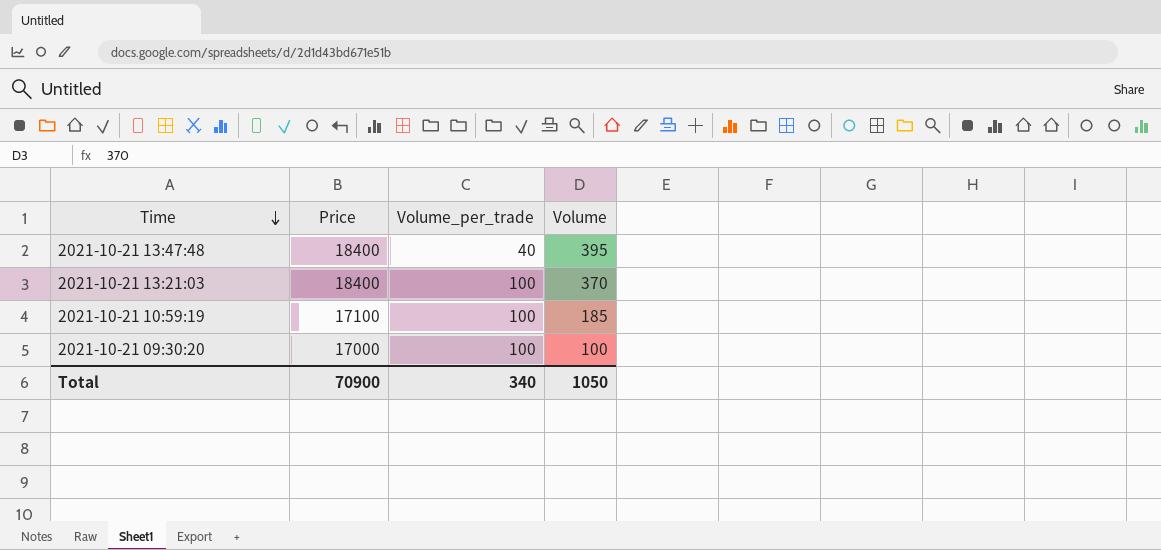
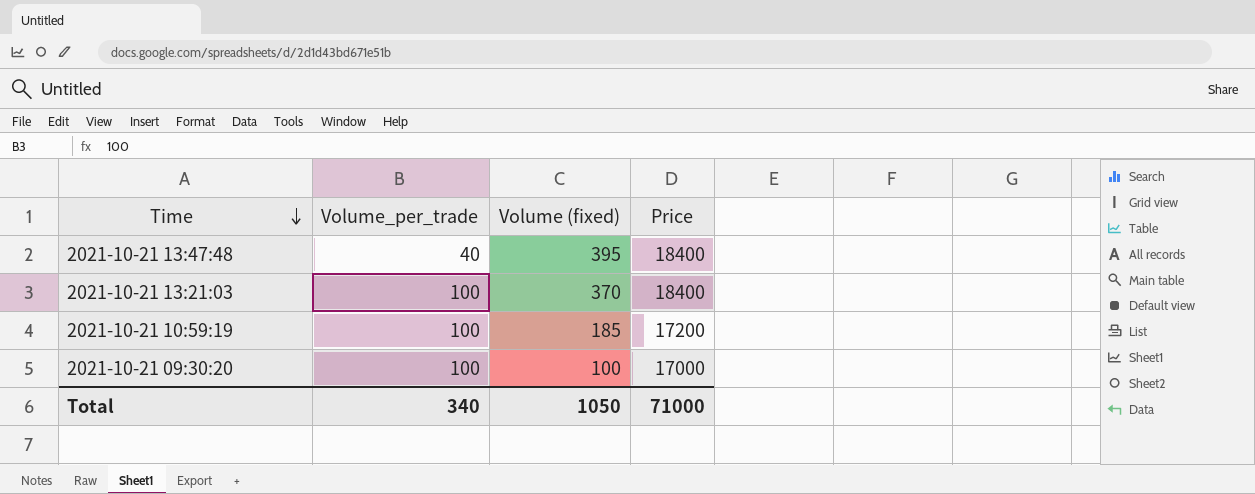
column name: Volume -> Volume (fixed)
column Price | position: 2 -> 4
2021-10-21 10:59:19 | Price: 17100 -> 17200
Total | Price: 70900 -> 71000

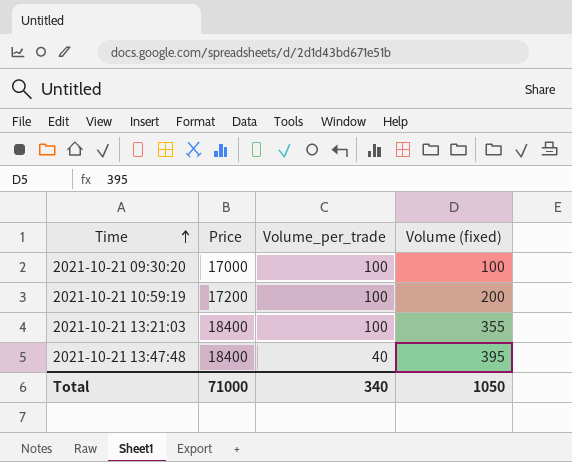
row order: Time descending -> Time ascending
column Price | position: 4 -> 2
2021-10-21 10:59:19 | Volume (fixed): 185 -> 200
2021-10-21 13:21:03 | Volume (fixed): 370 -> 355

